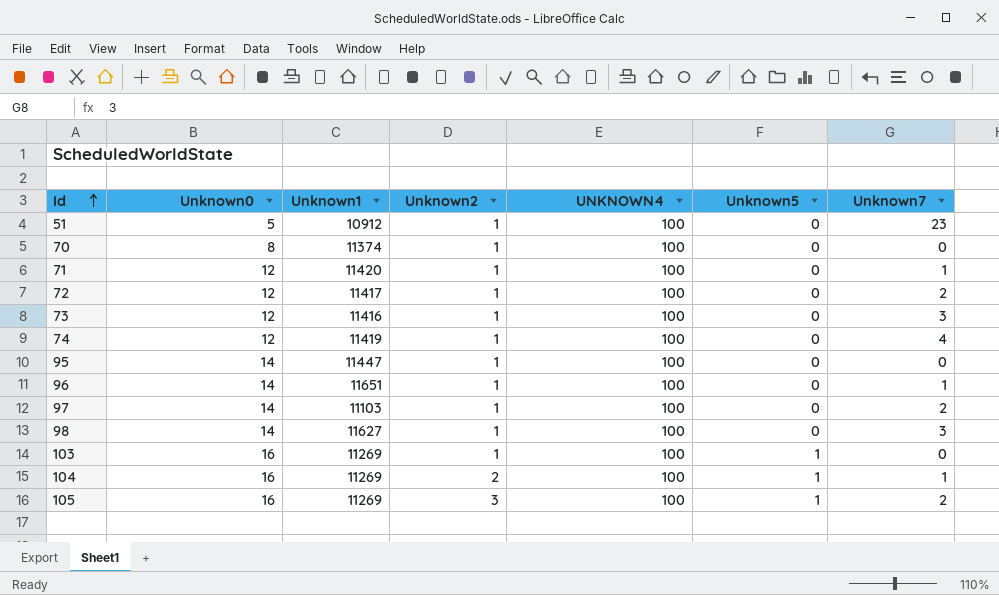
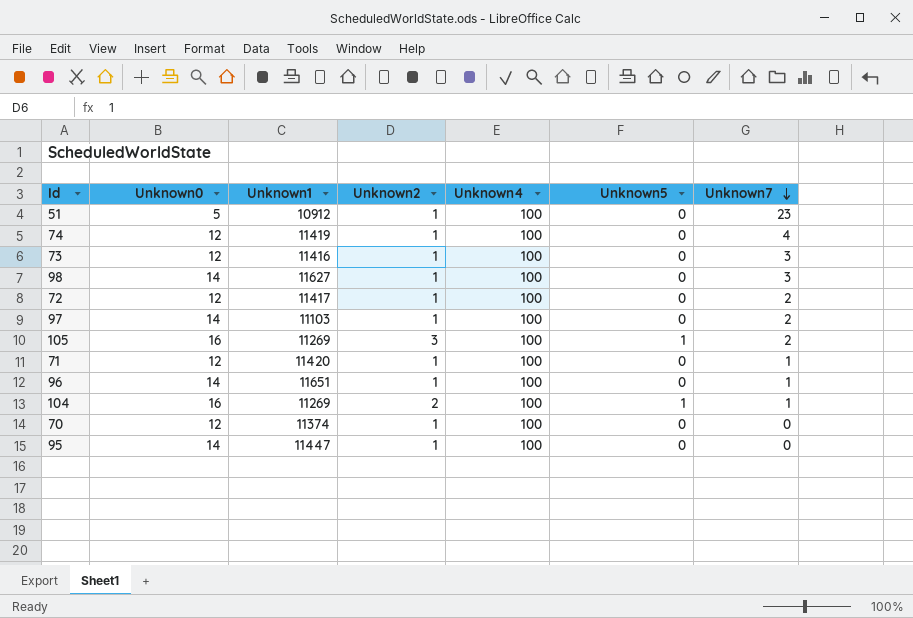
row order: Id ascending -> Unknown7 descending
column name: UNKNOWN4 -> Unknown4
row 103: 16 | 11269 | 1 | 100 | 1 | 0 -> none
70 | Unknown0: 8 -> 12

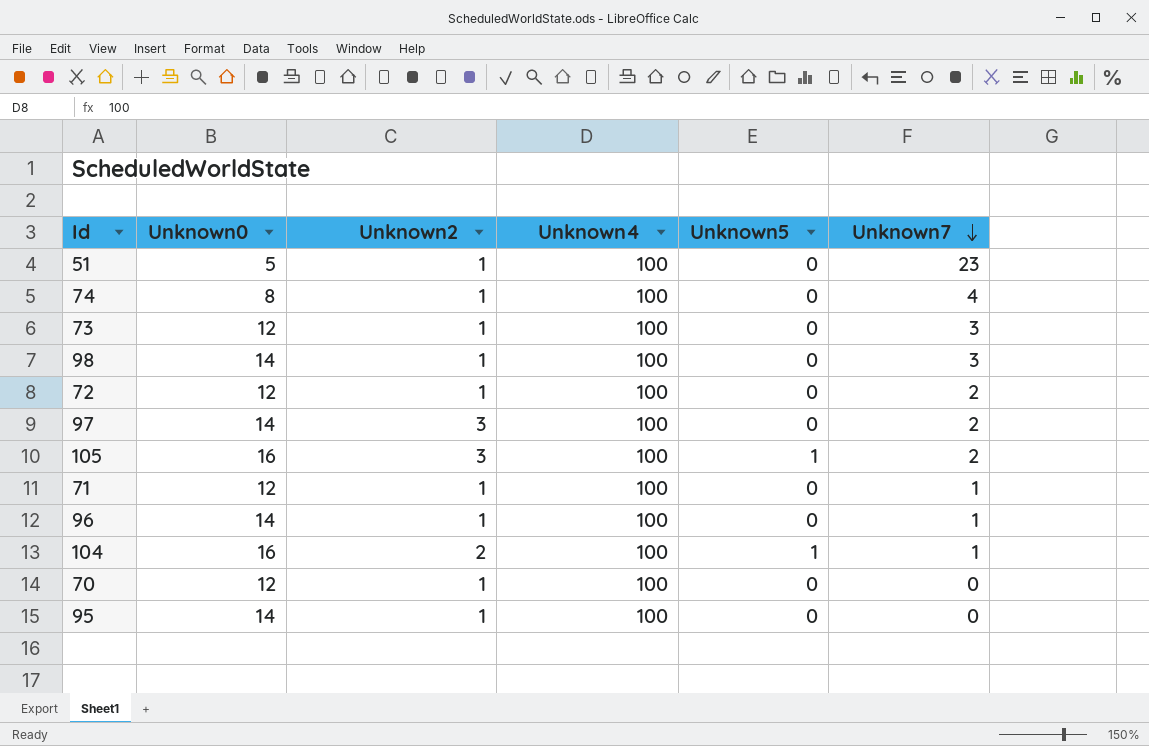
column Unknown1 | position: 3 -> none
74 | Unknown0: 12 -> 8
97 | Unknown2: 1 -> 3

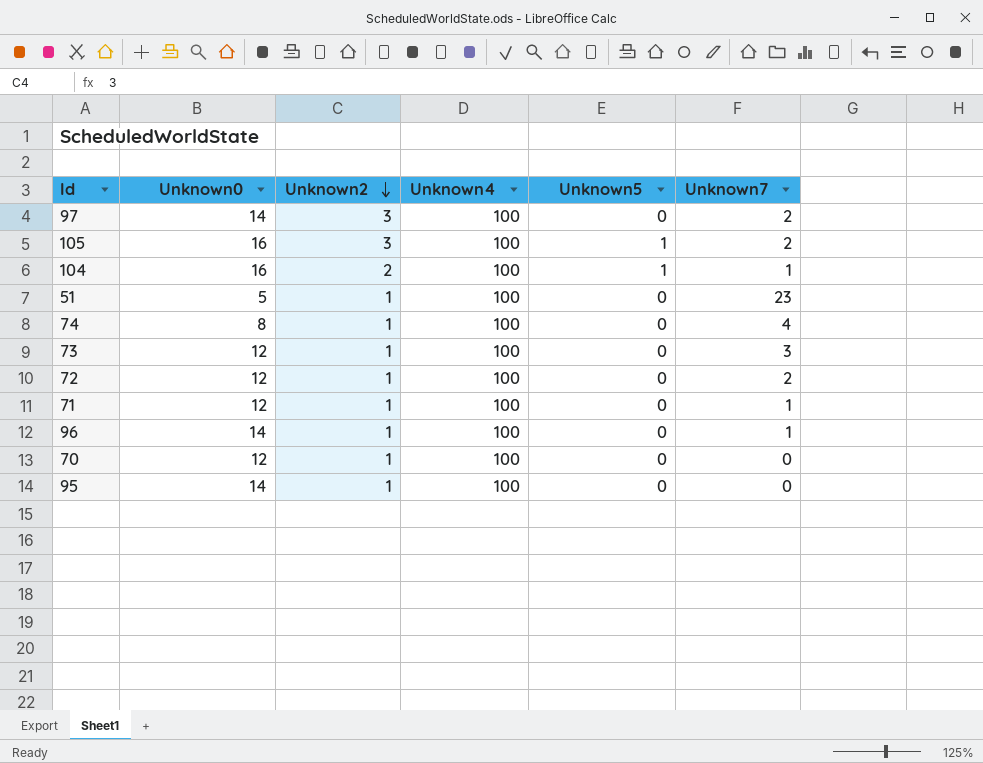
row order: Unknown7 descending -> Unknown2 descending
row 98: 14 | 1 | 100 | 0 | 3 -> none

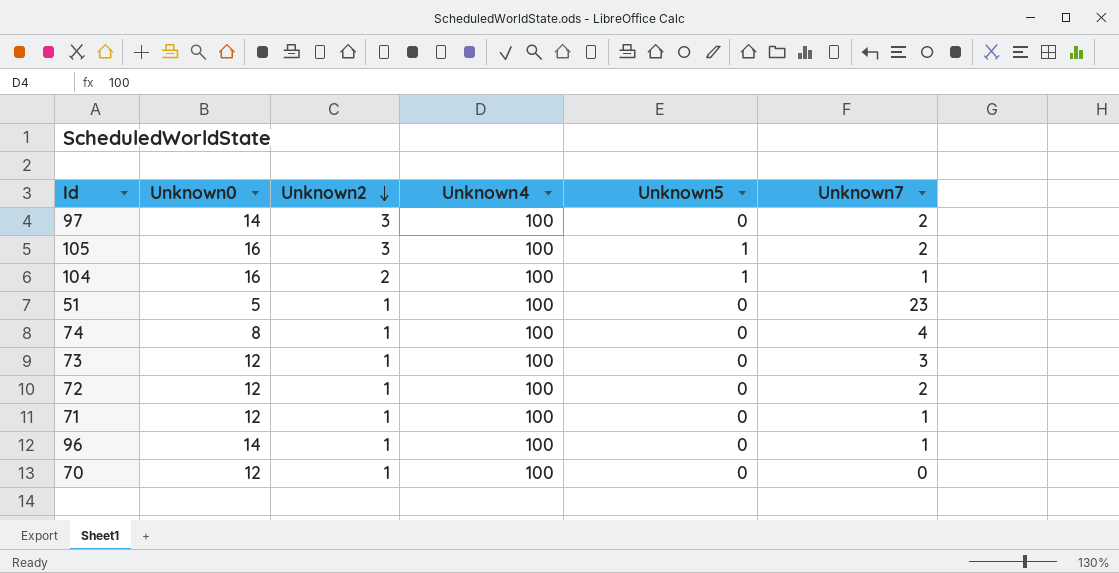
row 95: 14 | 1 | 100 | 0 | 0 -> none

